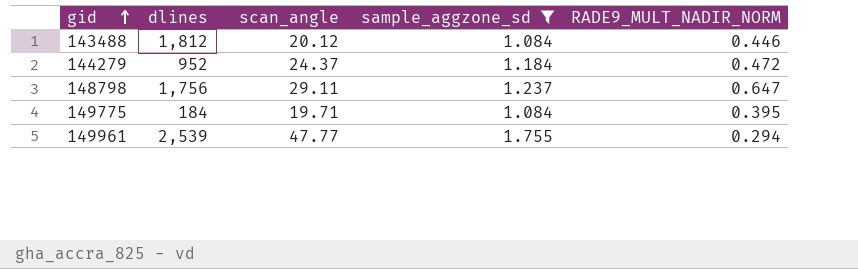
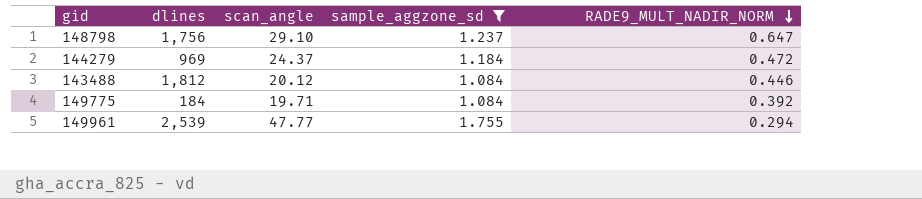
row order: gid ascending -> RADE9_MULT_NADIR_NORM descending
148798 | scan_angle: 29.11 -> 29.10
144279 | dlines: 952 -> 969
149775 | RADE9_MULT_NADIR_NORM: 0.395 -> 0.392

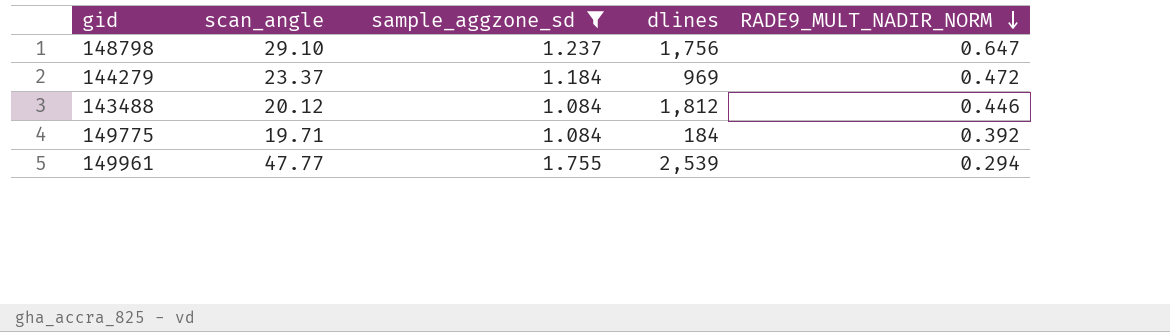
column dlines | position: 2 -> 4
144279 | scan_angle: 24.37 -> 23.37

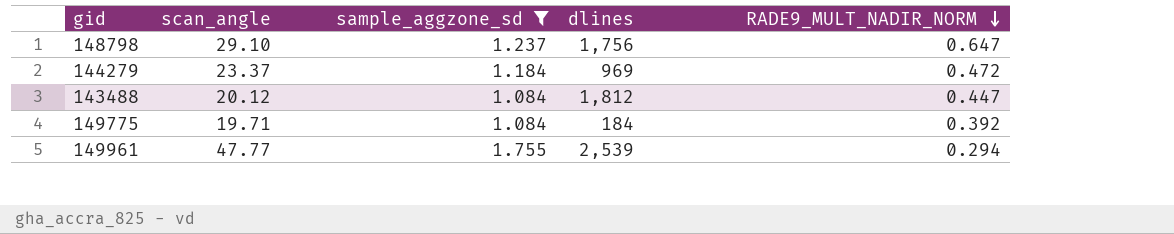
143488 | RADE9_MULT_NADIR_NORM: 0.446 -> 0.447

